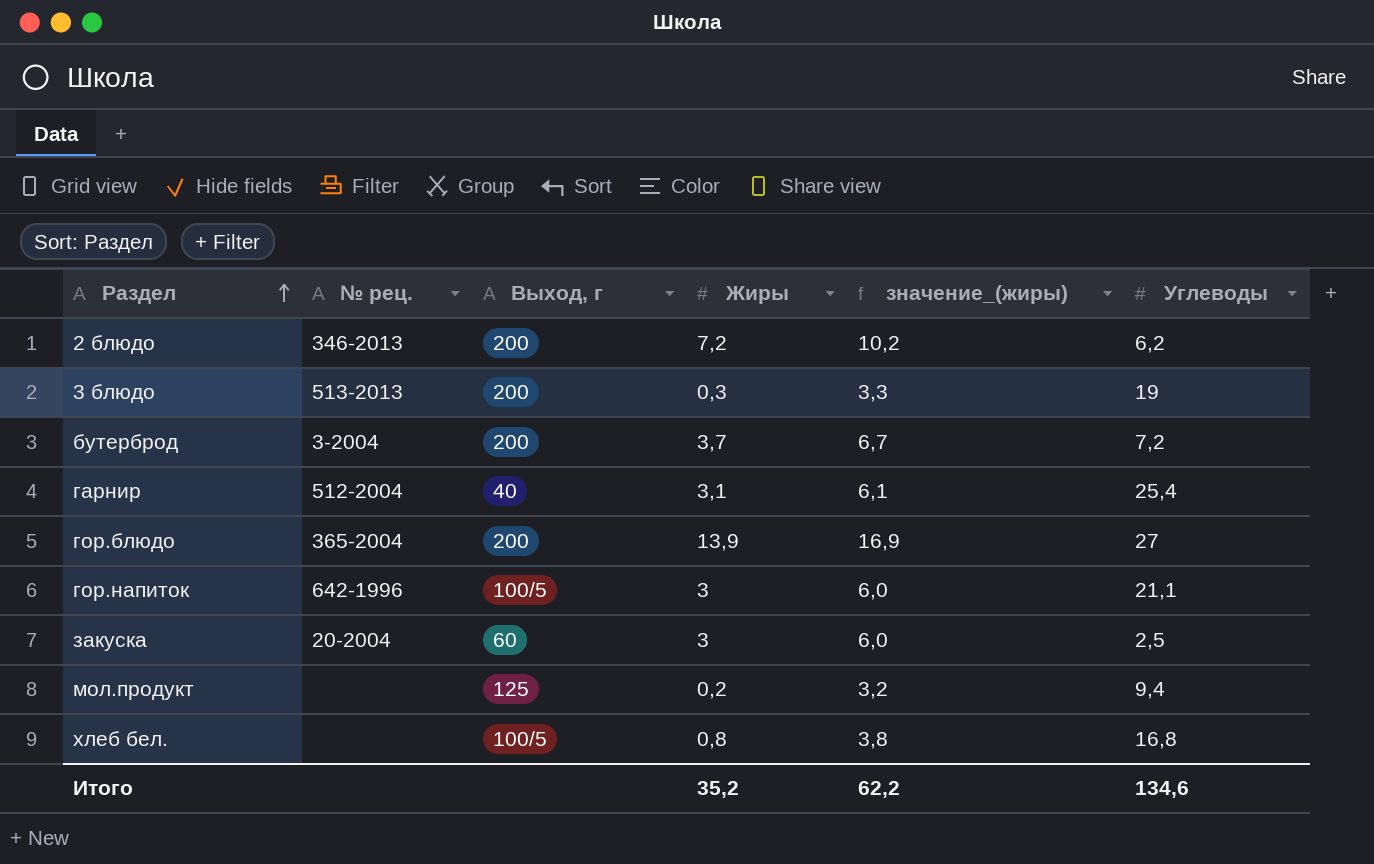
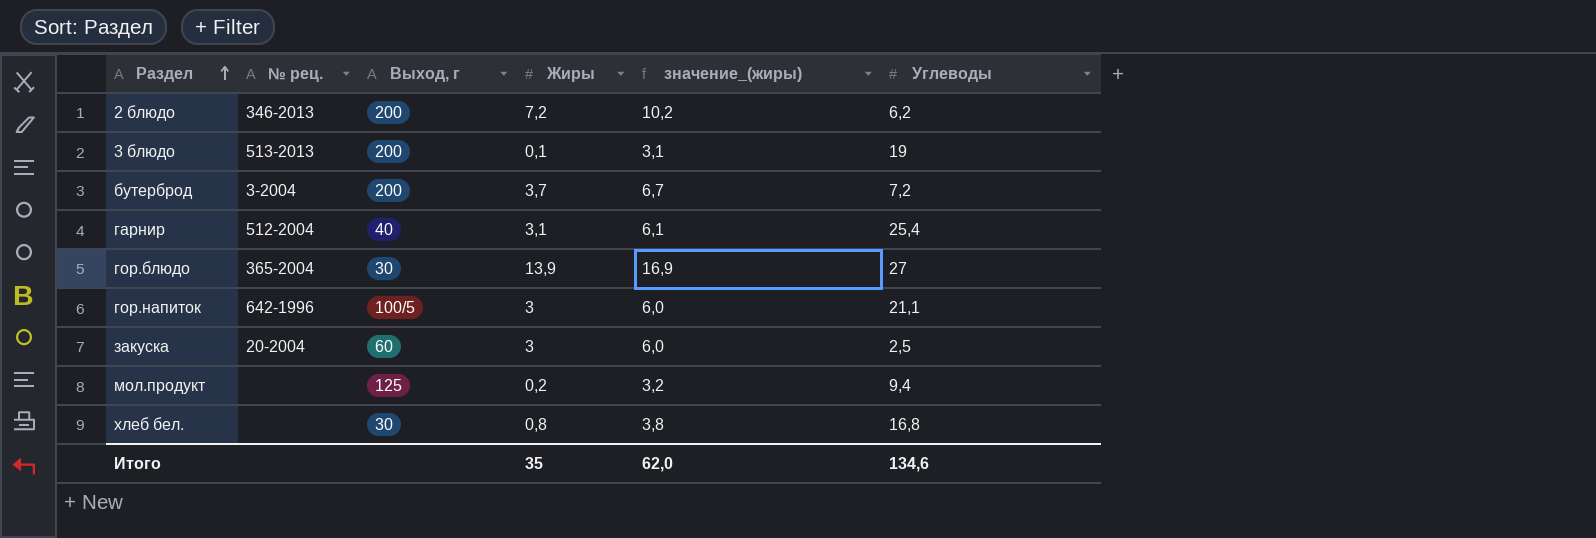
3 блюдо | Жиры: 0,3 -> 0,1
3 блюдо | значение_(жиры): 3,3 -> 3,1
гор.блюдо | Выход, г: 200 -> 30
хлеб бел. | Выход, г: 100/5 -> 30
Итого | Жиры: 35,2 -> 35
Итого | значение_(жиры): 62,2 -> 62,0

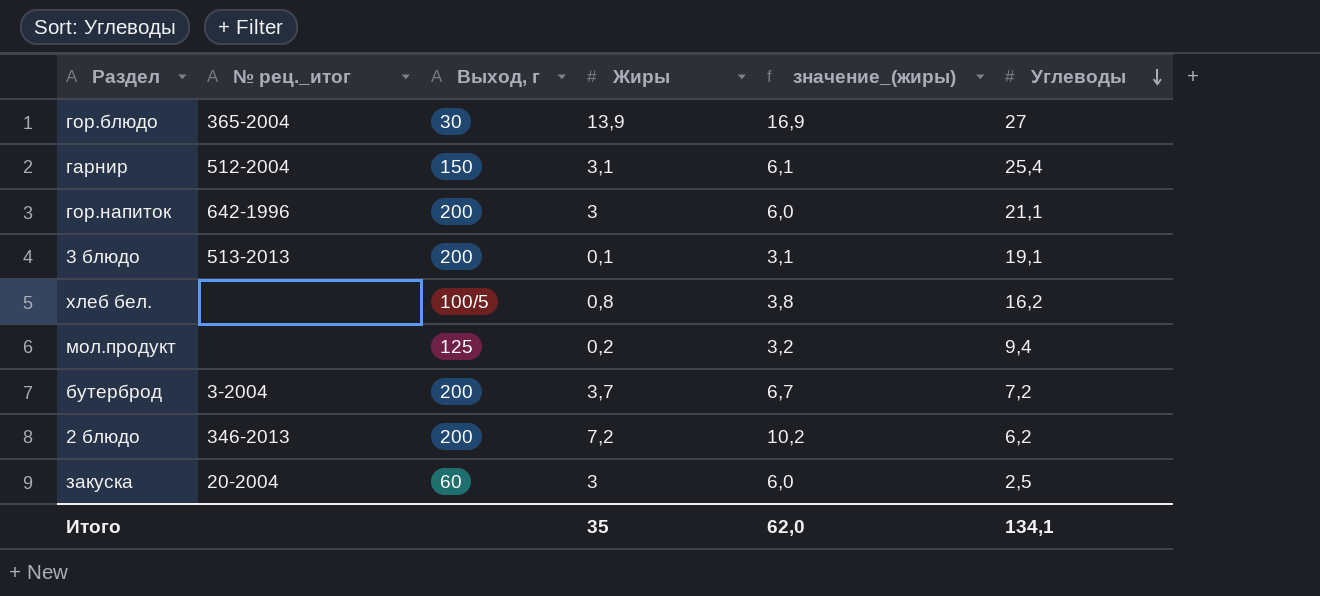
row order: Раздел ascending -> Углеводы descending
column name: № рец. -> № рец._итог
гарнир | Выход, г: 40 -> 150
гор.напиток | Выход, г: 100/5 -> 200
3 блюдо | Углеводы: 19 -> 19,1
хлеб бел. | Выход, г: 30 -> 100/5
хлеб бел. | Углеводы: 16,8 -> 16,2
Итого | Углеводы: 134,6 -> 134,1

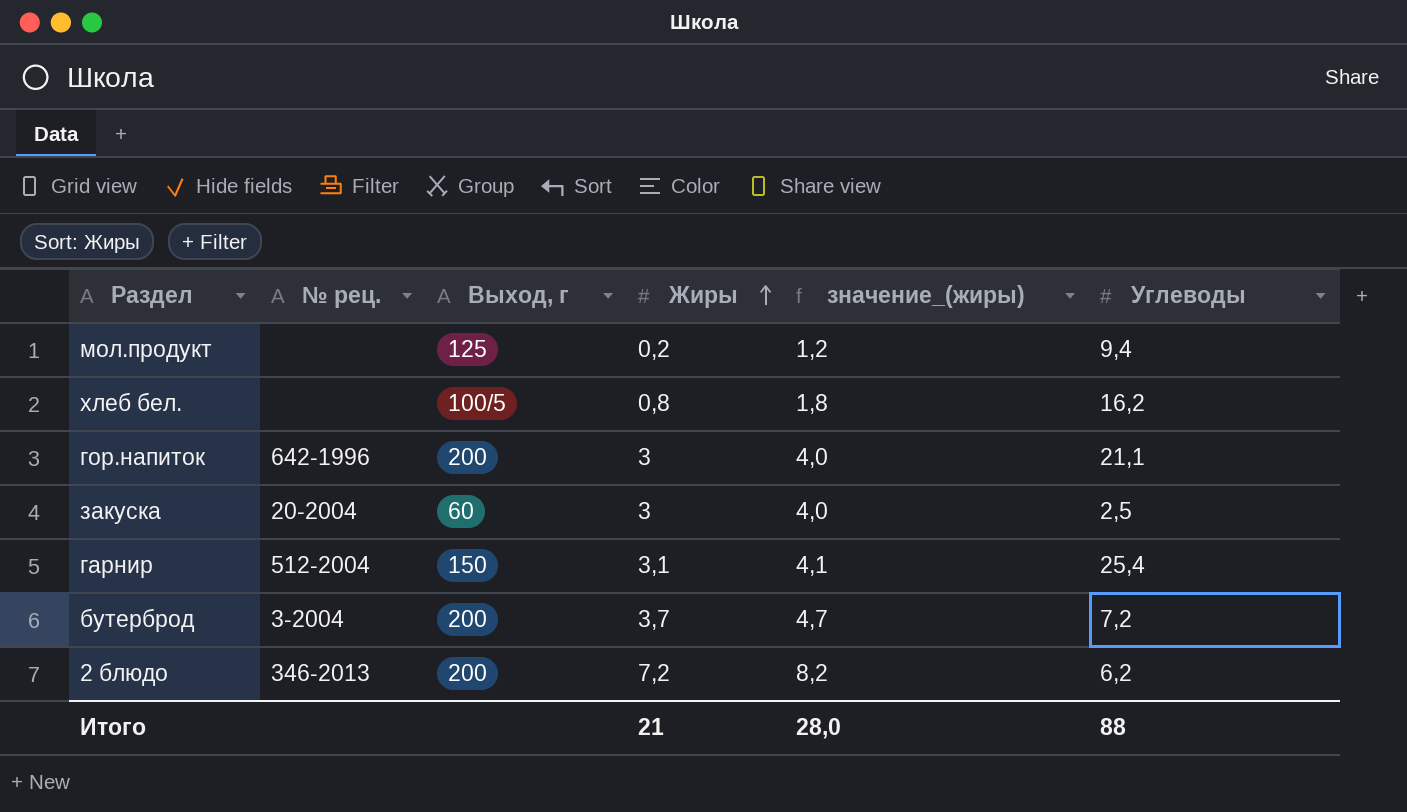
row order: Углеводы descending -> Жиры ascending
column name: № рец._итог -> № рец.
column значение_(жиры) | formula: [Жиры] + 3 -> [Жиры] + 1
row гор.блюдо: 365-2004 | 30 | 13,9 | 16,9 | 27 -> none
row 3 блюдо: 513-2013 | 200 | 0,1 | 3,1 | 19,1 -> none
Итого | Жиры: 35 -> 21
Итого | значение_(жиры): 62,0 -> 28,0
Итого | Углеводы: 134,1 -> 88

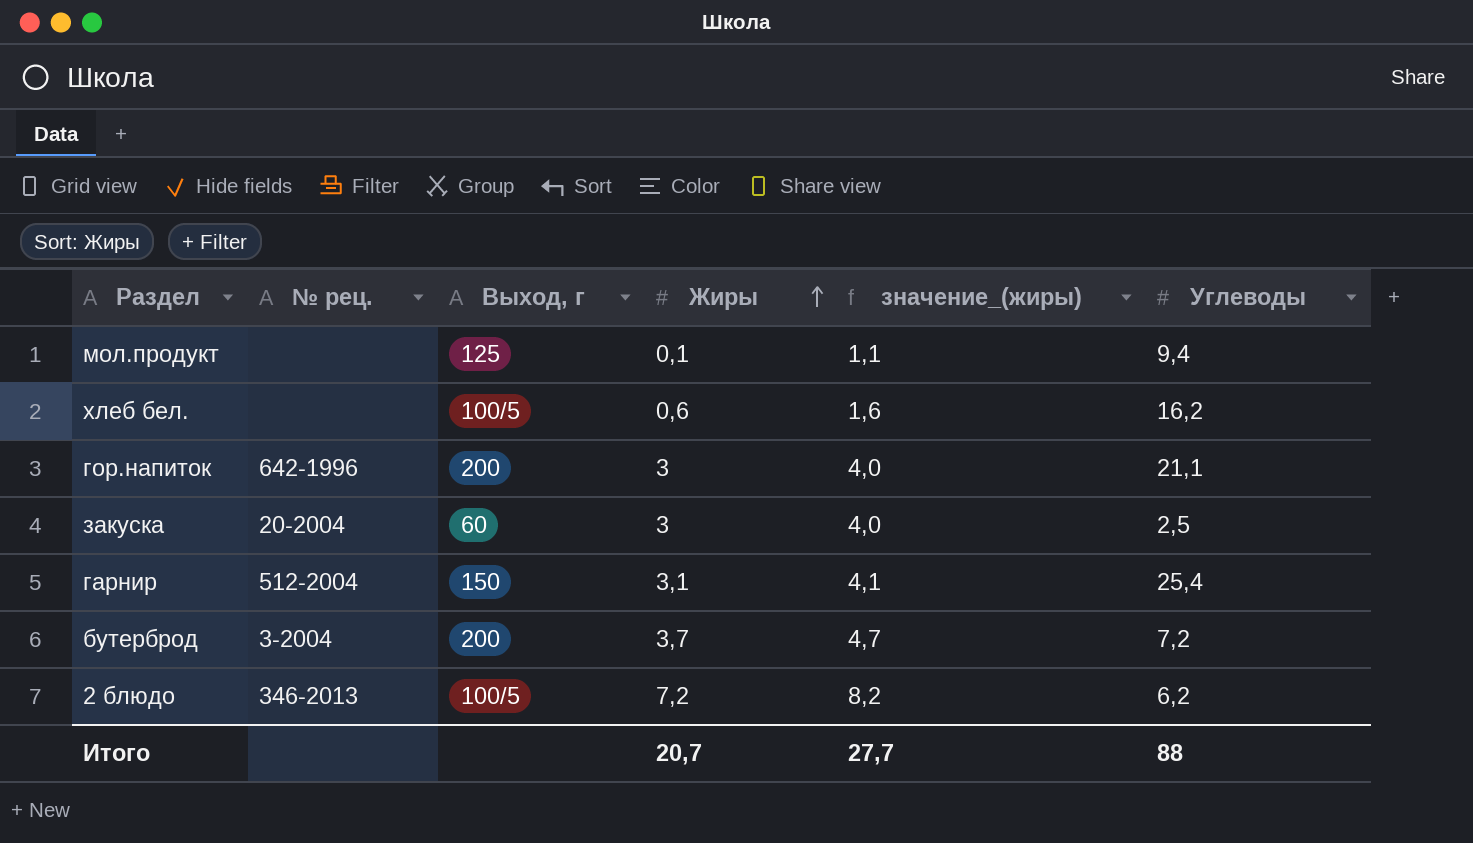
мол.продукт | Жиры: 0,2 -> 0,1
мол.продукт | значение_(жиры): 1,2 -> 1,1
хлеб бел. | Жиры: 0,8 -> 0,6
хлеб бел. | значение_(жиры): 1,8 -> 1,6
2 блюдо | Выход, г: 200 -> 100/5
Итого | Жиры: 21 -> 20,7
Итого | значение_(жиры): 28,0 -> 27,7

